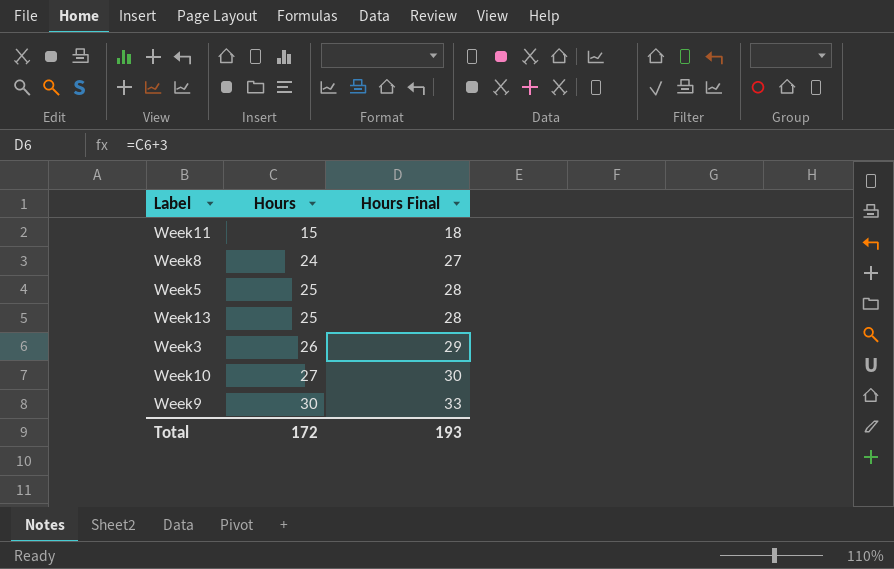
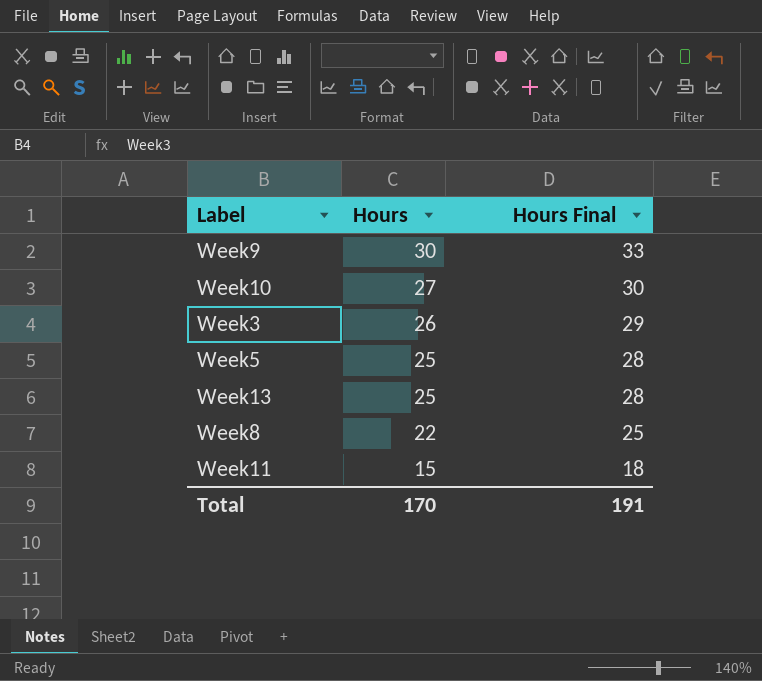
row order: Hours ascending -> Hours descending
Week8 | Hours: 24 -> 22
Week8 | Hours Final: 27 -> 25
Total | Hours: 172 -> 170
Total | Hours Final: 193 -> 191

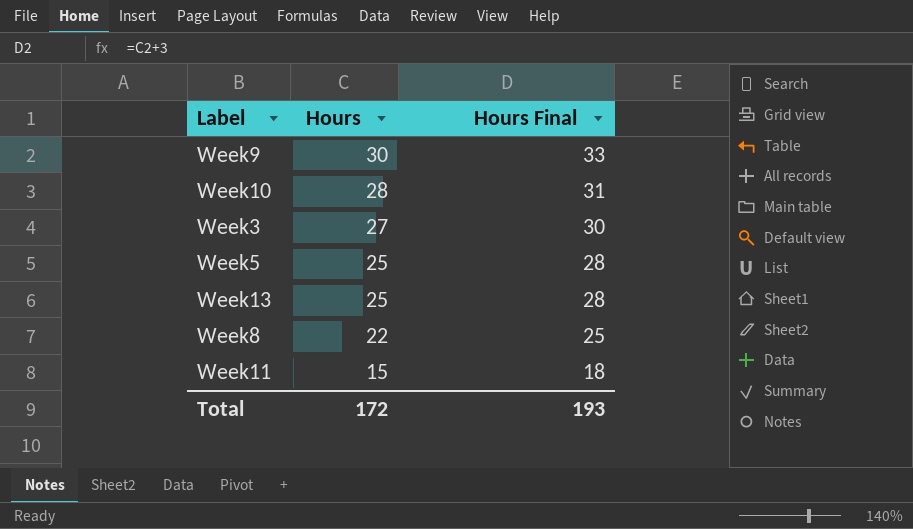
Week10 | Hours: 27 -> 28
Week10 | Hours Final: 30 -> 31
Week3 | Hours: 26 -> 27
Week3 | Hours Final: 29 -> 30
Total | Hours: 170 -> 172
Total | Hours Final: 191 -> 193

